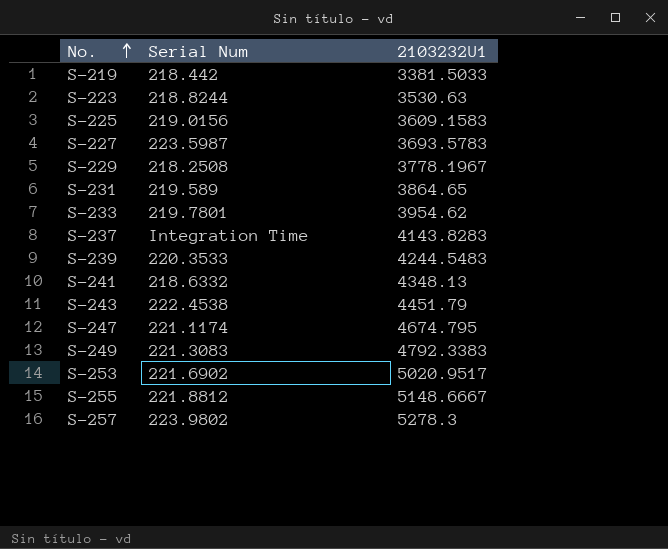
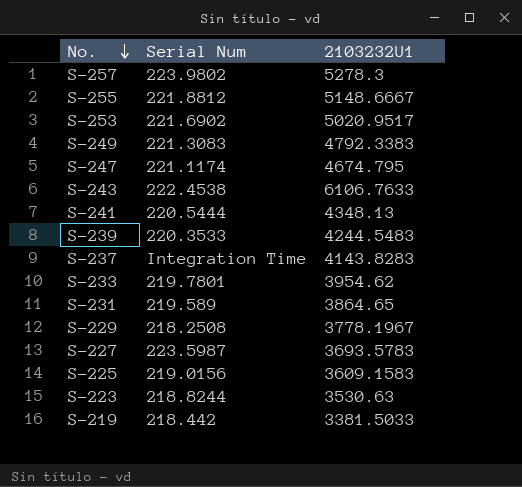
row order: No. ascending -> No. descending
S-243 | 2103232U1: 4451.79 -> 6106.7633
S-241 | Serial Num: 218.6332 -> 220.5444

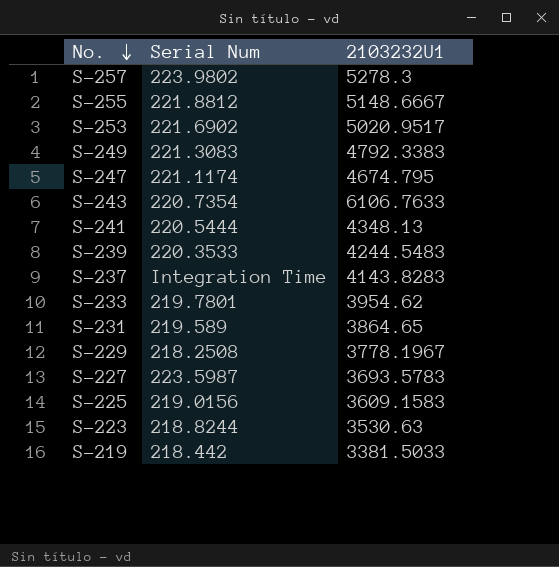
S-243 | Serial Num: 222.4538 -> 220.7354

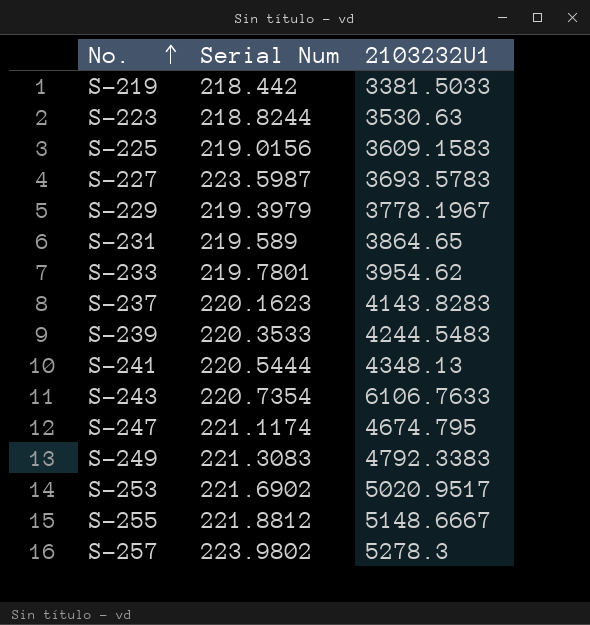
row order: No. descending -> No. ascending
S-229 | Serial Num: 218.2508 -> 219.3979
S-237 | Serial Num: Integration Time -> 220.1623

